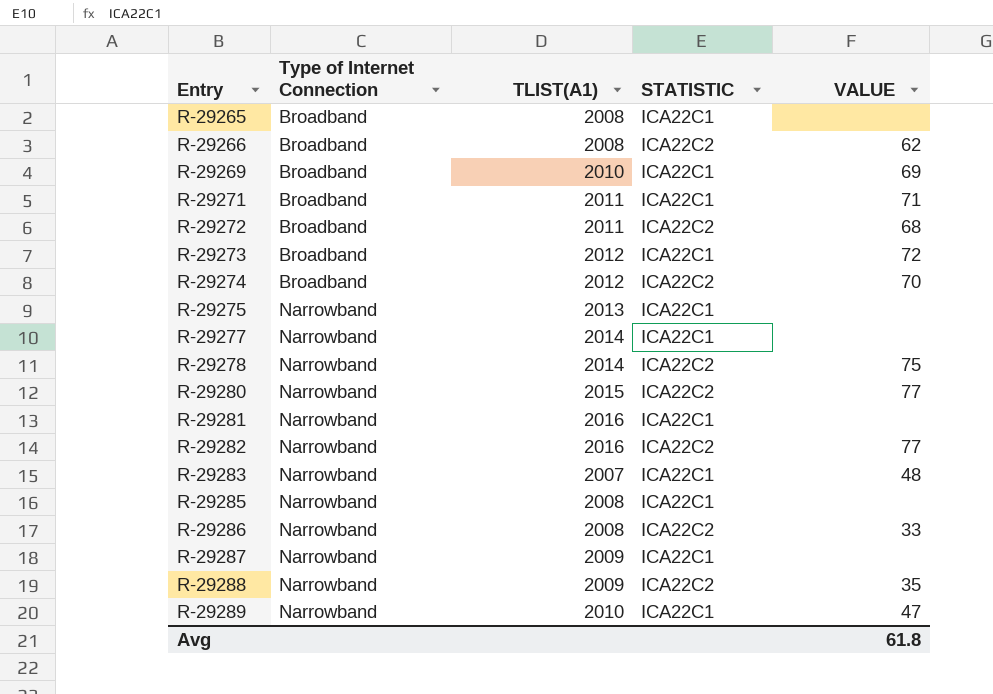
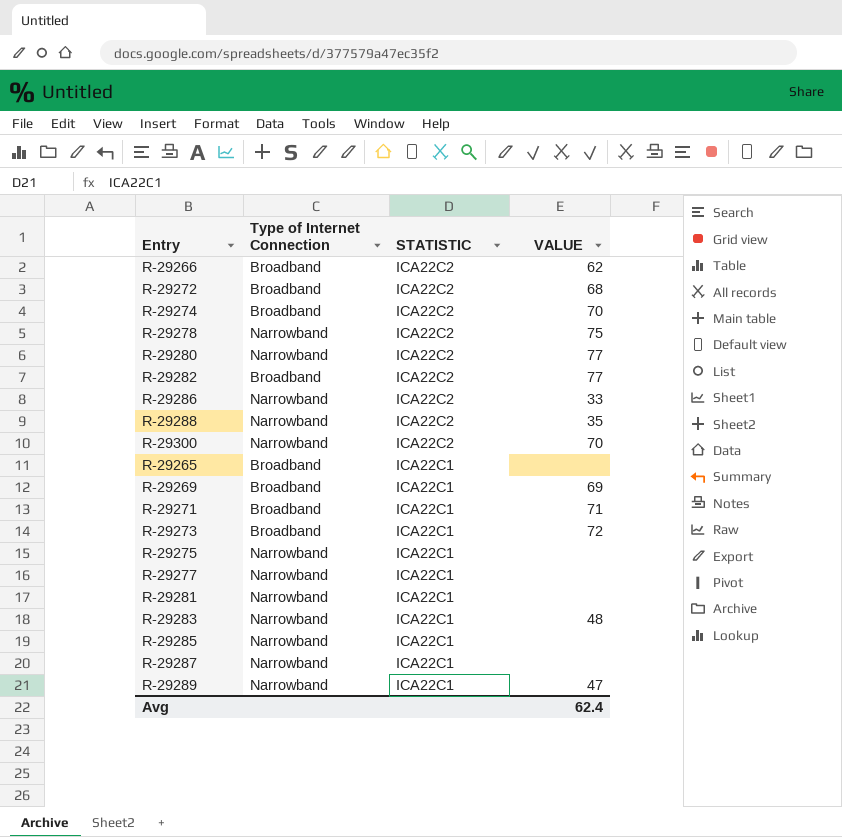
row order: Entry ascending -> STATISTIC descending
column TLIST(A1) | position: 3 -> none
R-29282 | Type of Internet Connection: Narrowband -> Broadband
row R-29300: none -> Narrowband | ICA22C2 | 70
Avg | VALUE: 61.8 -> 62.4

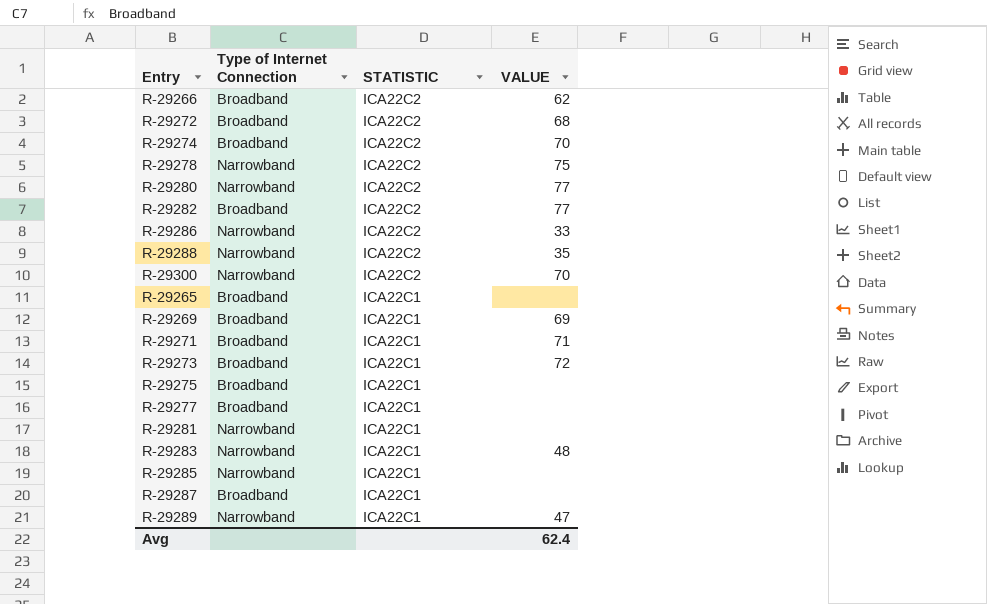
R-29275 | Type of Internet Connection: Narrowband -> Broadband
R-29277 | Type of Internet Connection: Narrowband -> Broadband
R-29287 | Type of Internet Connection: Narrowband -> Broadband

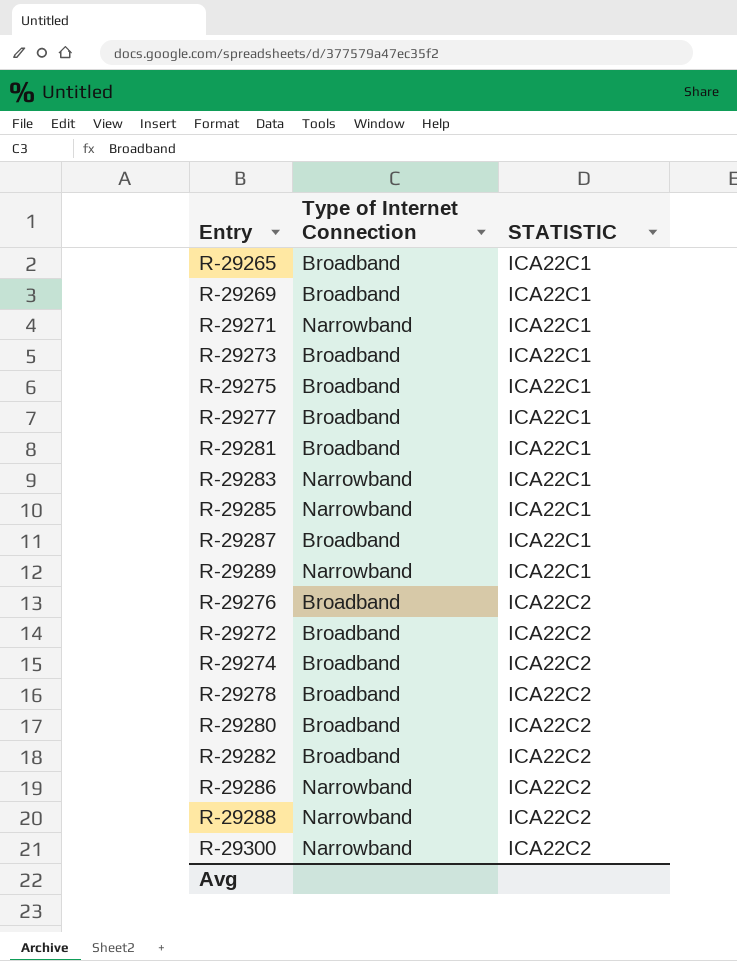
row order: STATISTIC descending -> STATISTIC ascending
column VALUE | position: 4 -> none
row R-29266: Broadband | ICA22C2 | 62 -> none
R-29271 | Type of Internet Connection: Broadband -> Narrowband
R-29281 | Type of Internet Connection: Narrowband -> Broadband
row R-29276: none -> Broadband | ICA22C2
R-29278 | Type of Internet Connection: Narrowband -> Broadband
R-29280 | Type of Internet Connection: Narrowband -> Broadband

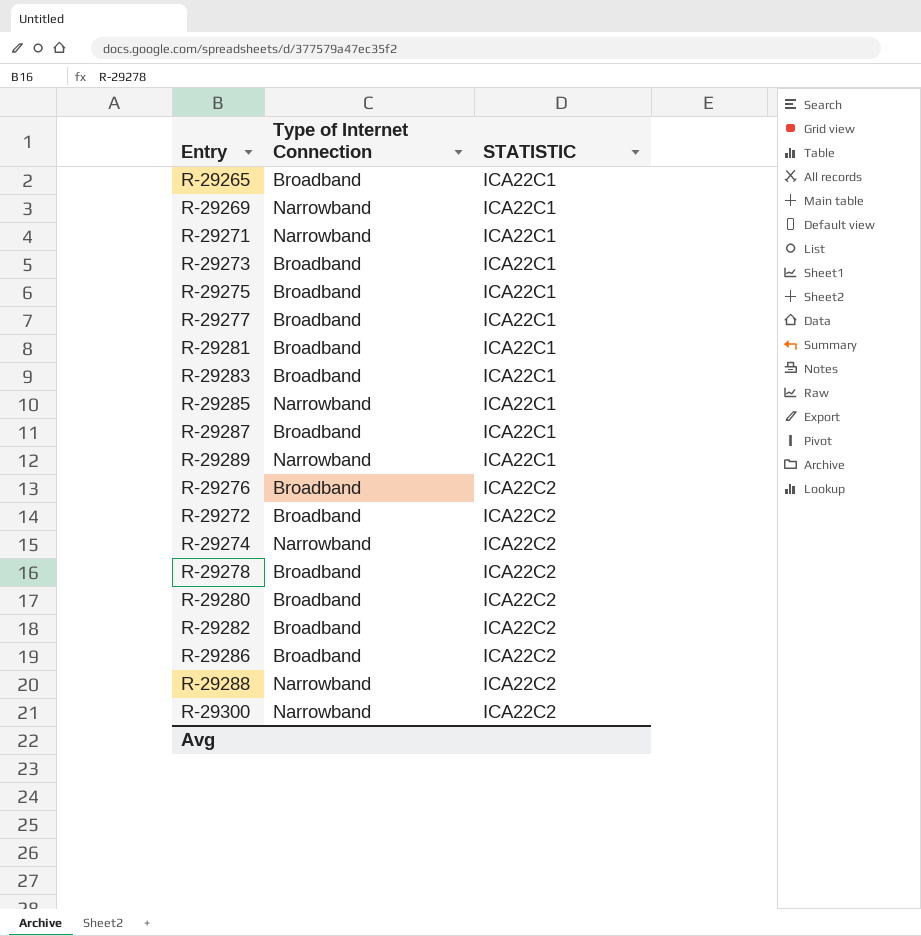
R-29269 | Type of Internet Connection: Broadband -> Narrowband
R-29283 | Type of Internet Connection: Narrowband -> Broadband
R-29274 | Type of Internet Connection: Broadband -> Narrowband
R-29286 | Type of Internet Connection: Narrowband -> Broadband

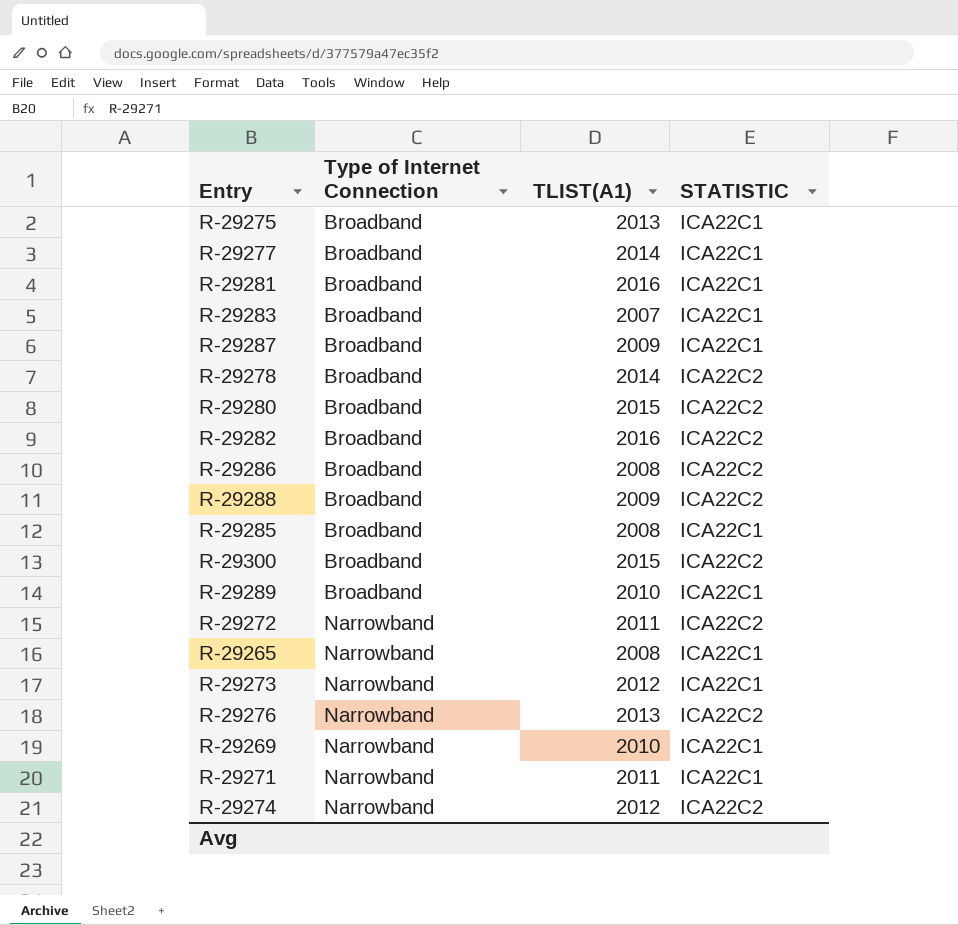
row order: STATISTIC ascending -> Type of Internet Connection ascending
column TLIST(A1) | position: none -> 3
R-29288 | Type of Internet Connection: Narrowband -> Broadband
R-29285 | Type of Internet Connection: Narrowband -> Broadband
R-29300 | Type of Internet Connection: Narrowband -> Broadband
R-29289 | Type of Internet Connection: Narrowband -> Broadband
R-29272 | Type of Internet Connection: Broadband -> Narrowband
R-29265 | Type of Internet Connection: Broadband -> Narrowband
R-29273 | Type of Internet Connection: Broadband -> Narrowband
R-29276 | Type of Internet Connection: Broadband -> Narrowband

